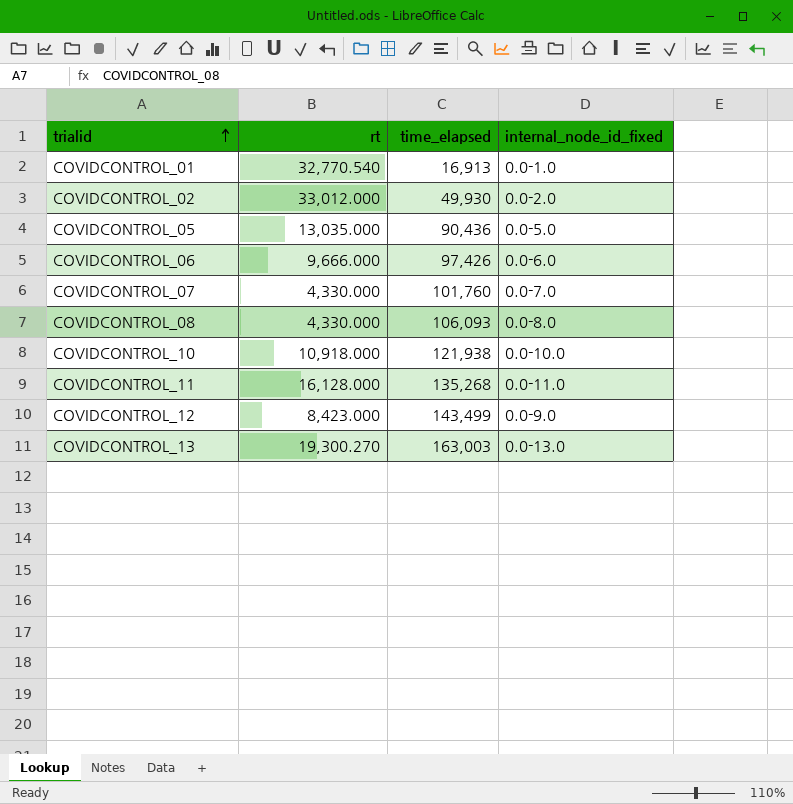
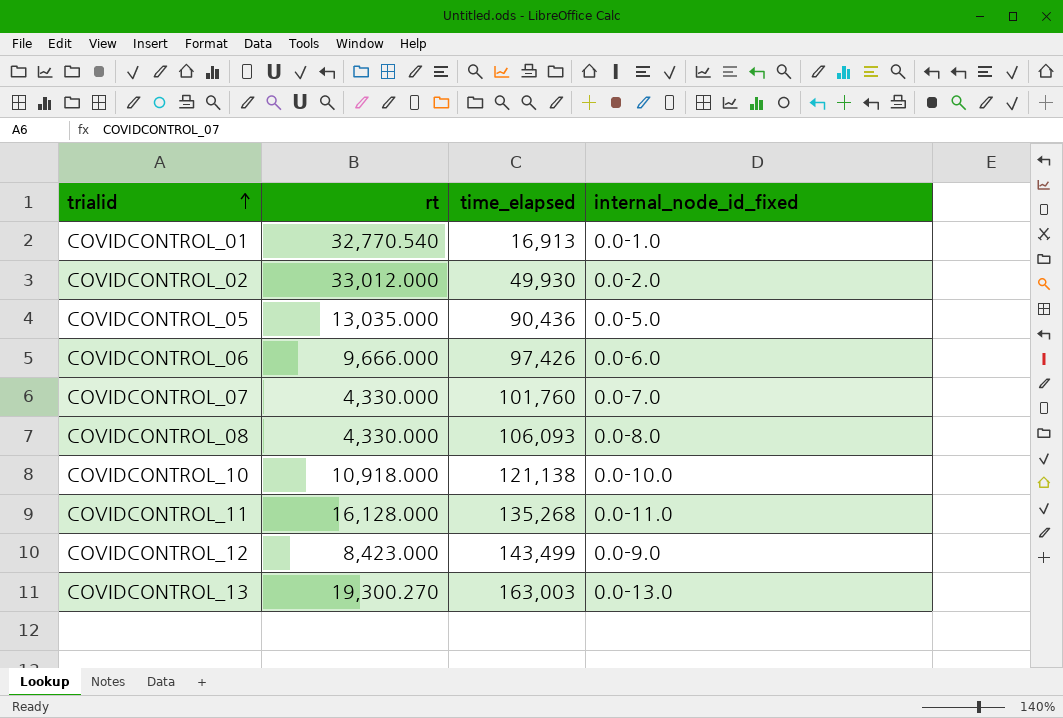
COVIDCONTROL_10 | time_elapsed: 121,938 -> 121,138

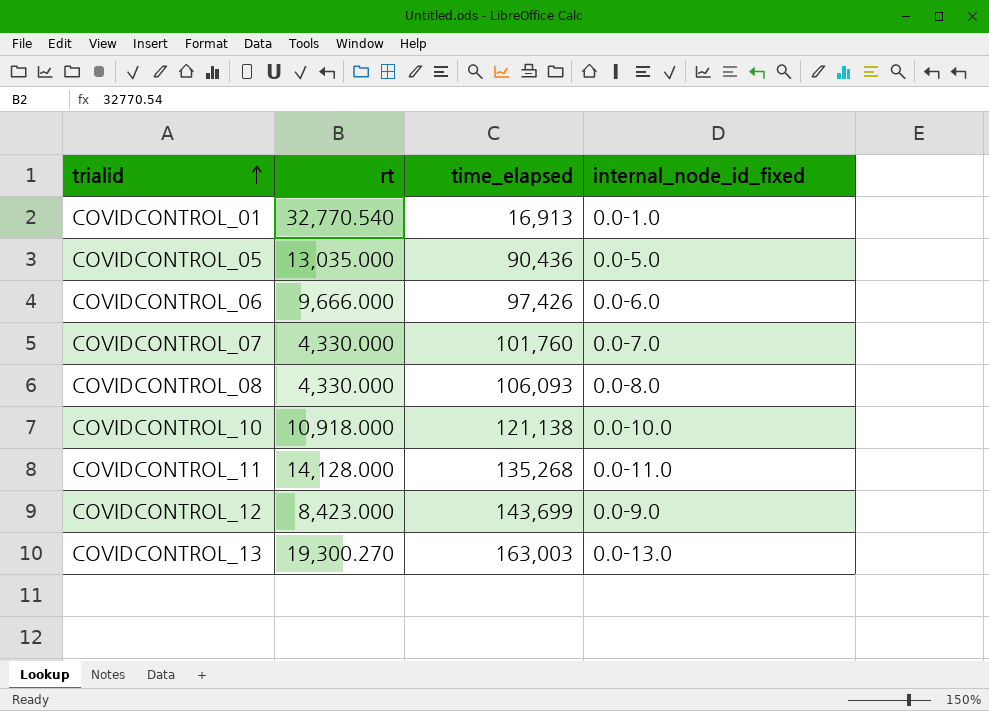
row COVIDCONTROL_02: 33,012.000 | 49,930 | 0.0-2.0 -> none
COVIDCONTROL_11 | rt: 16,128.000 -> 14,128.000
COVIDCONTROL_12 | time_elapsed: 143,499 -> 143,699

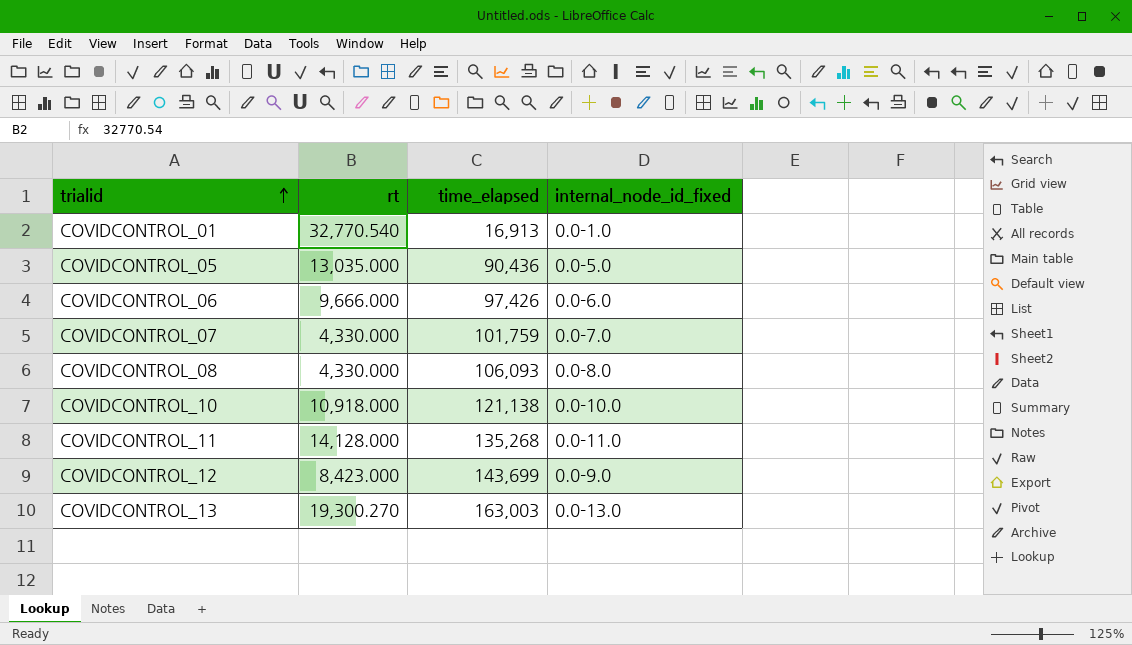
COVIDCONTROL_07 | time_elapsed: 101,760 -> 101,759

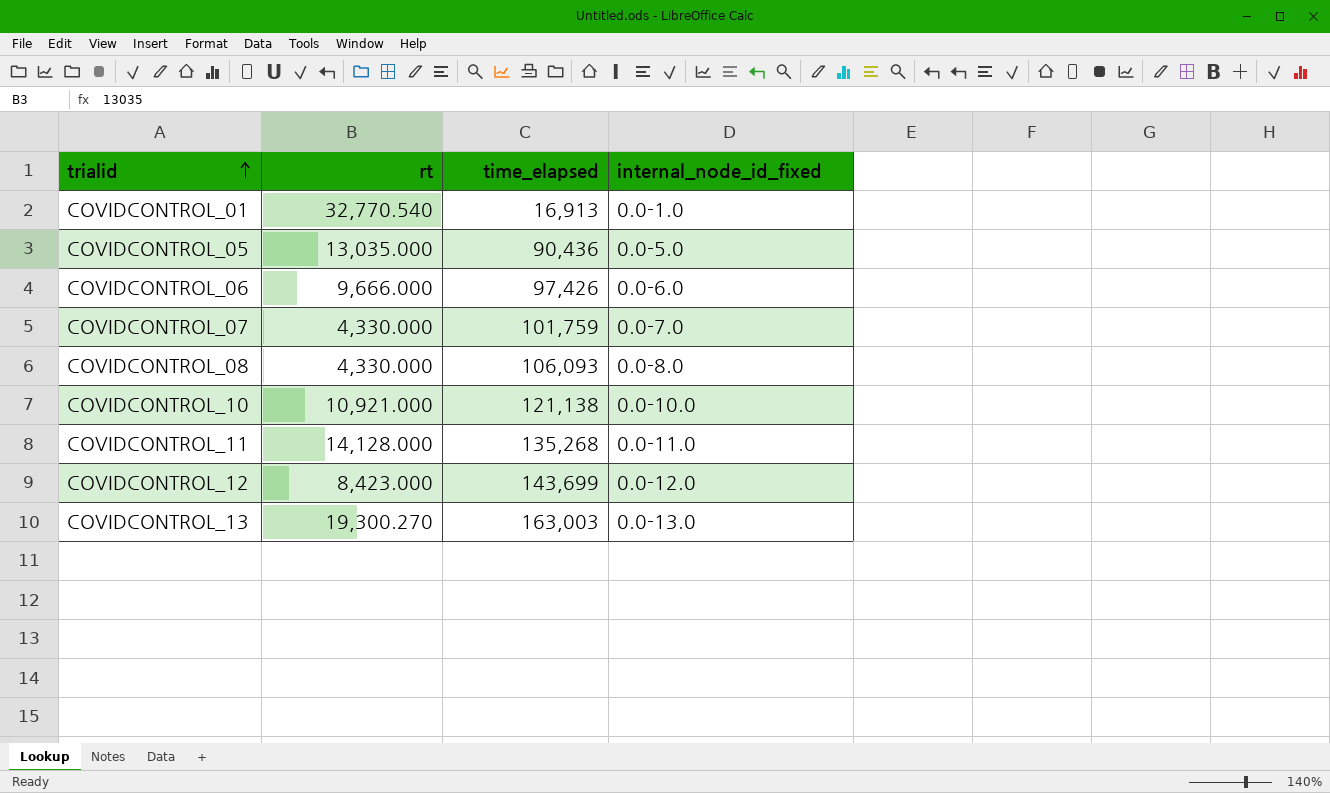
COVIDCONTROL_10 | rt: 10,918.000 -> 10,921.000
COVIDCONTROL_12 | internal_node_id_fixed: 0.0-9.0 -> 0.0-12.0

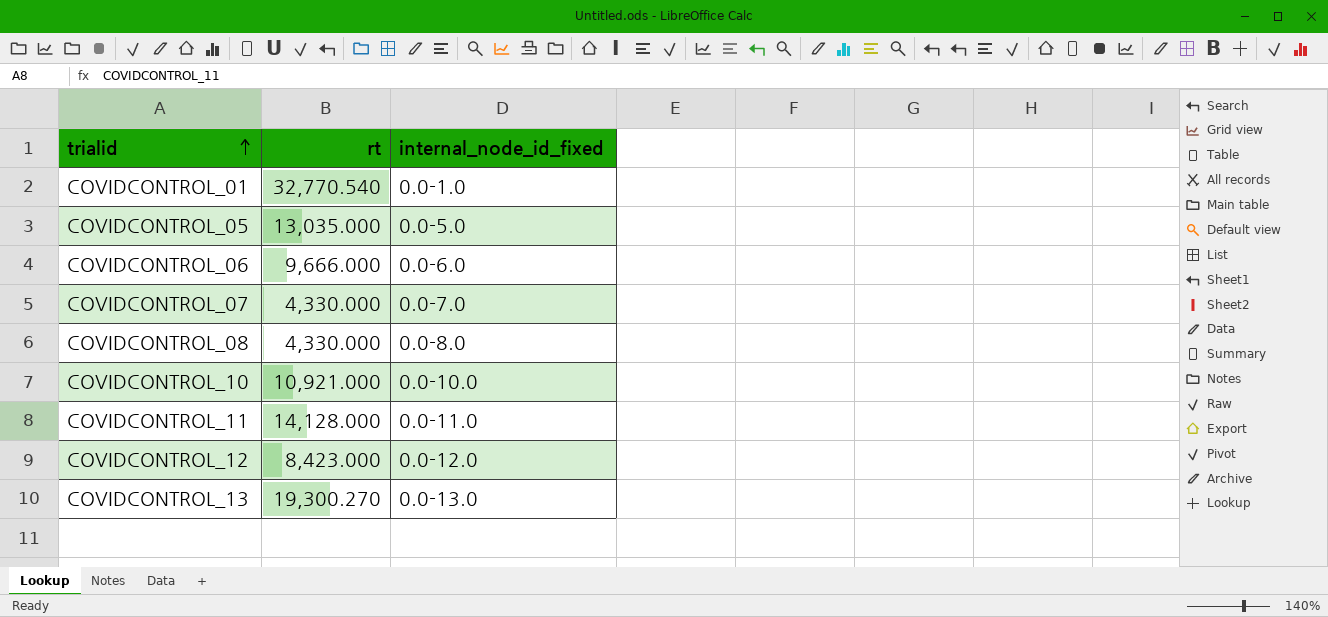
column time_elapsed | position: 3 -> none

